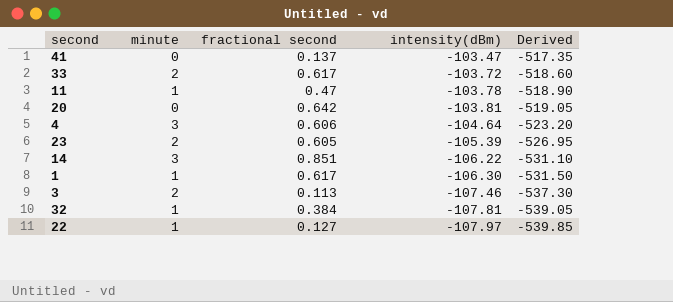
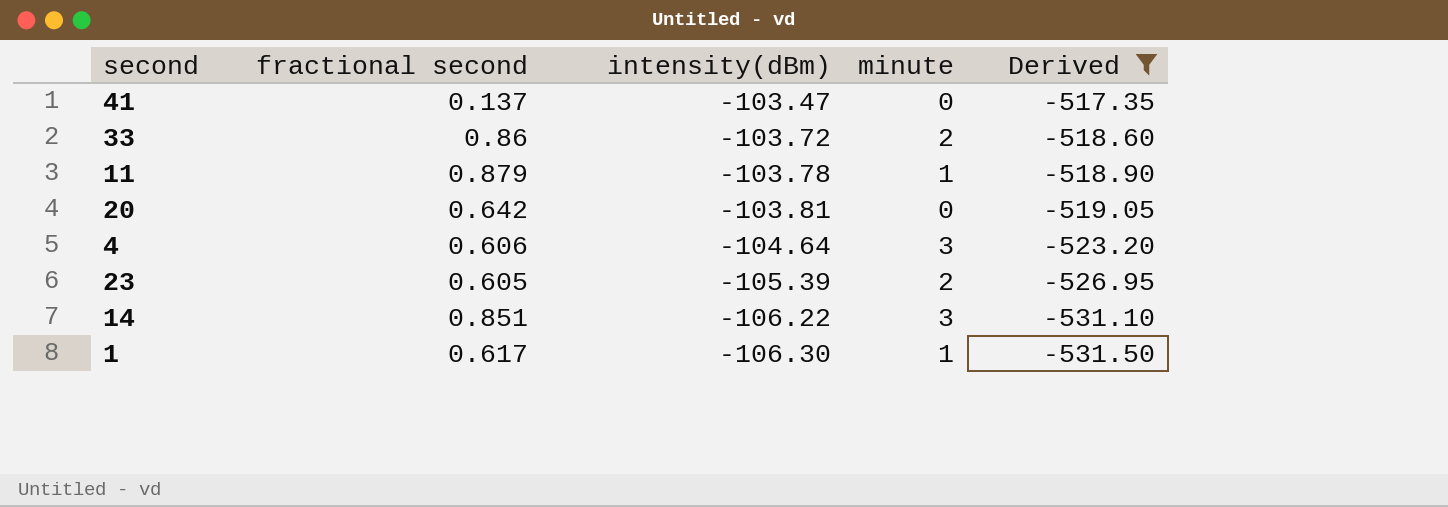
filter: none -> Derived >= -531.50
column minute | position: 2 -> 4
33 | fractional second: 0.617 -> 0.86
11 | fractional second: 0.47 -> 0.879

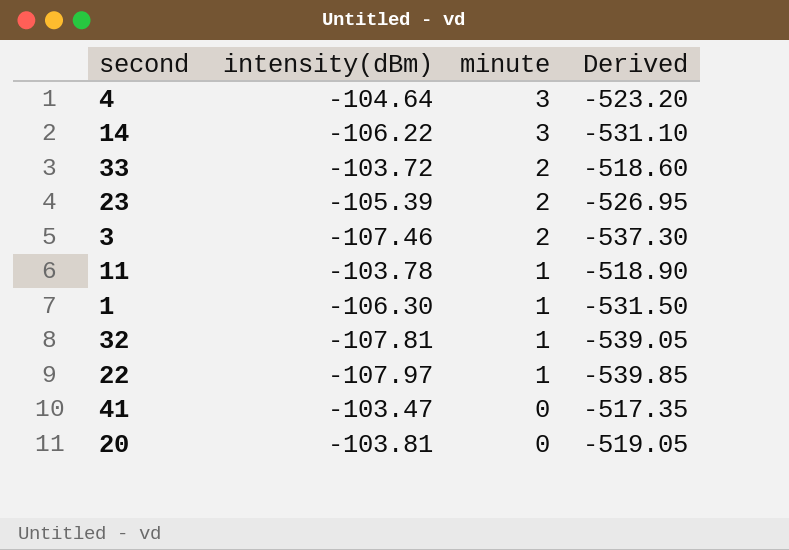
filter: Derived >= -531.50 -> none
row order: intensity(dBm) descending -> minute descending
column fractional second | position: 2 -> none

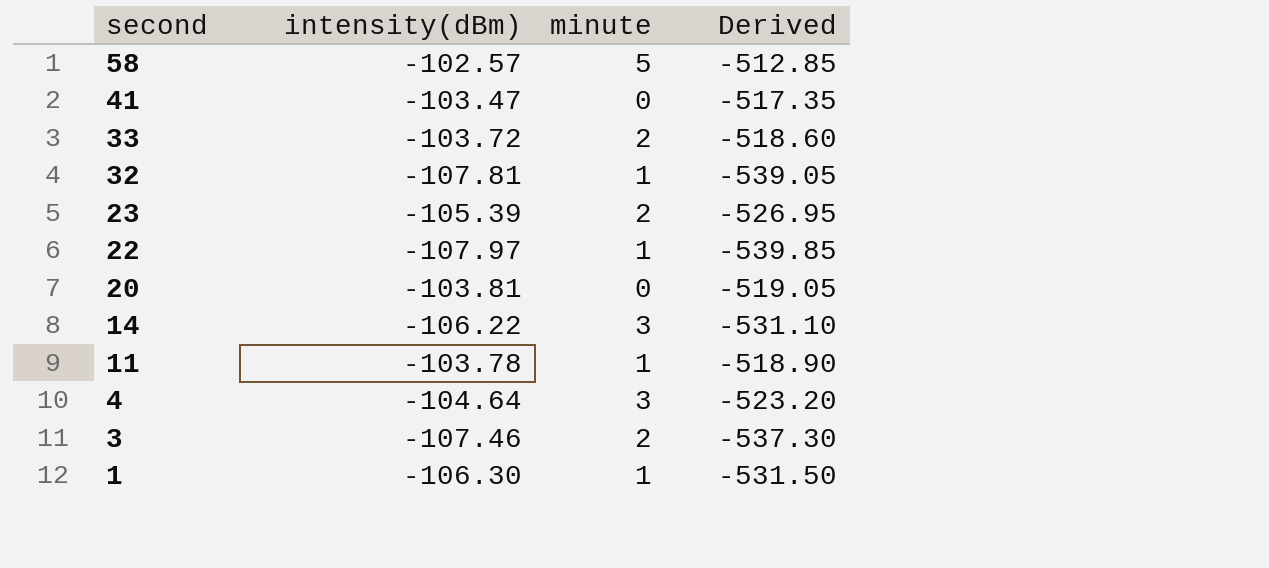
row order: minute descending -> second descending
row 58: none -> -102.57 | 5 | -512.85

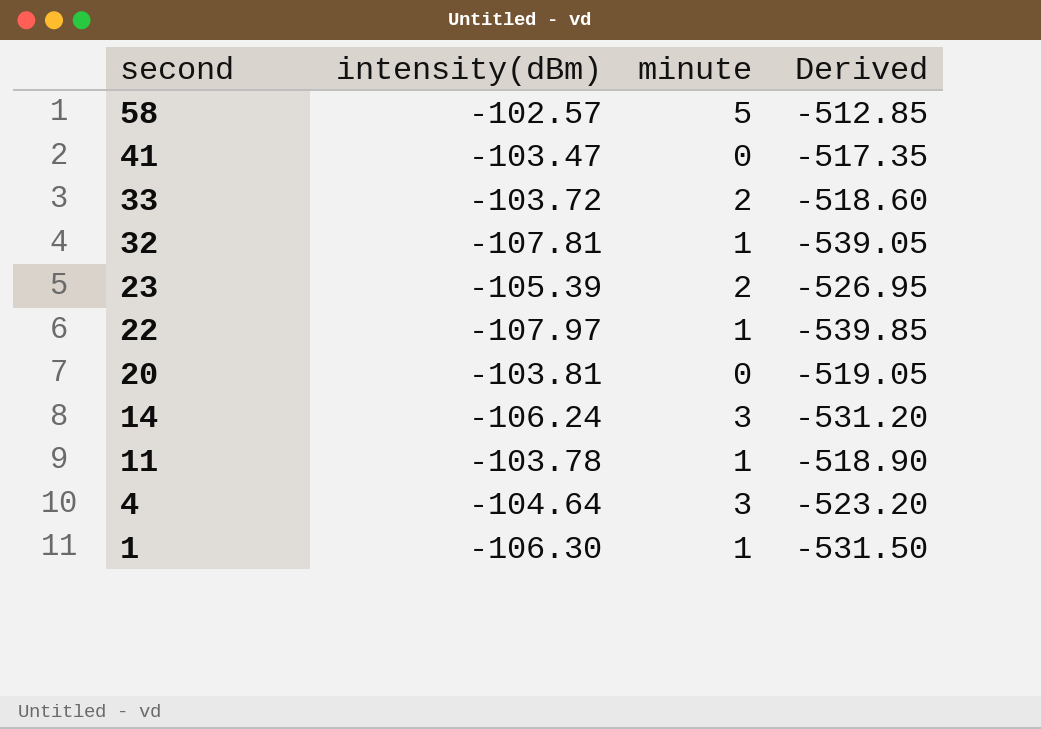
row 3: -107.46 | 2 | -537.30 -> none
14 | intensity(dBm): -106.22 -> -106.24
14 | Derived: -531.10 -> -531.20

